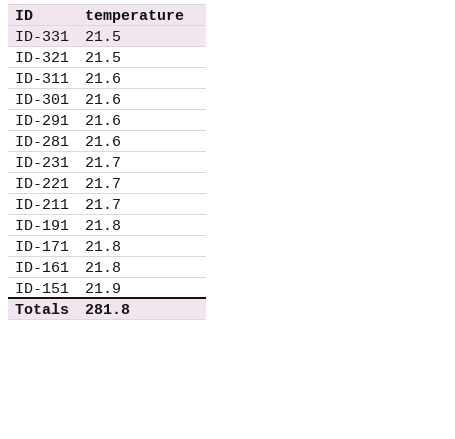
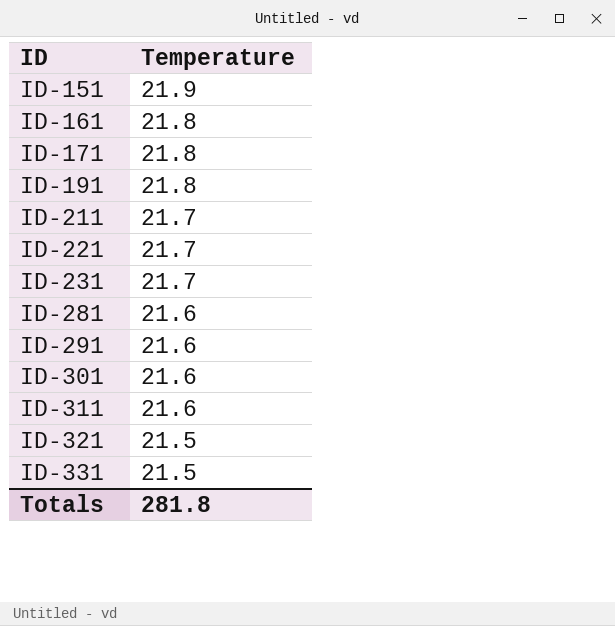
row order: ID descending -> ID ascending
column name: temperature -> Temperature

